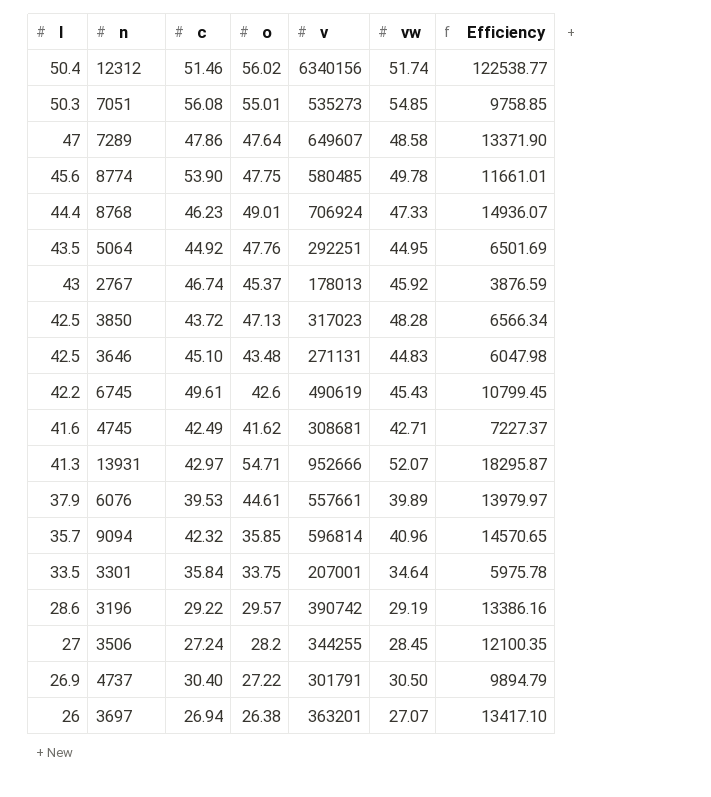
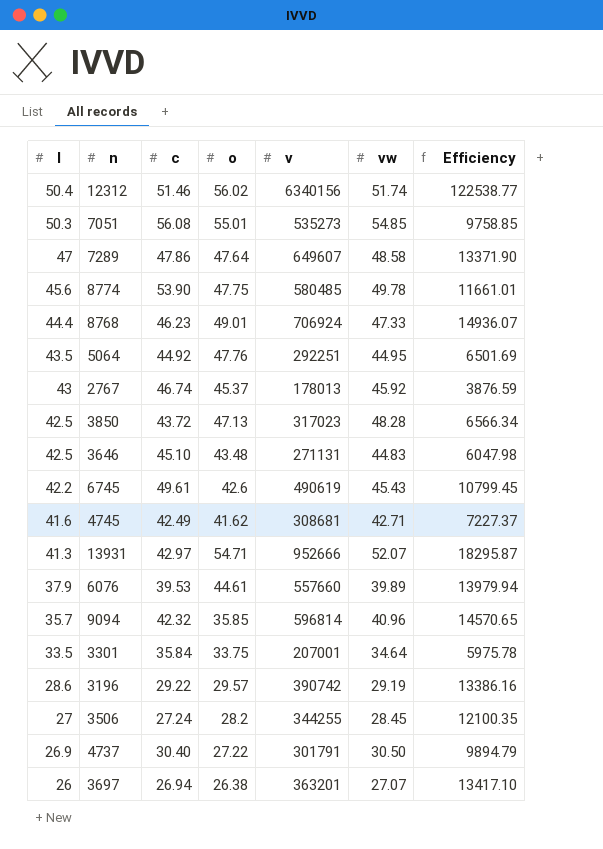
6076 | v: 557661 -> 557660
6076 | Efficiency: 13979.97 -> 13979.94

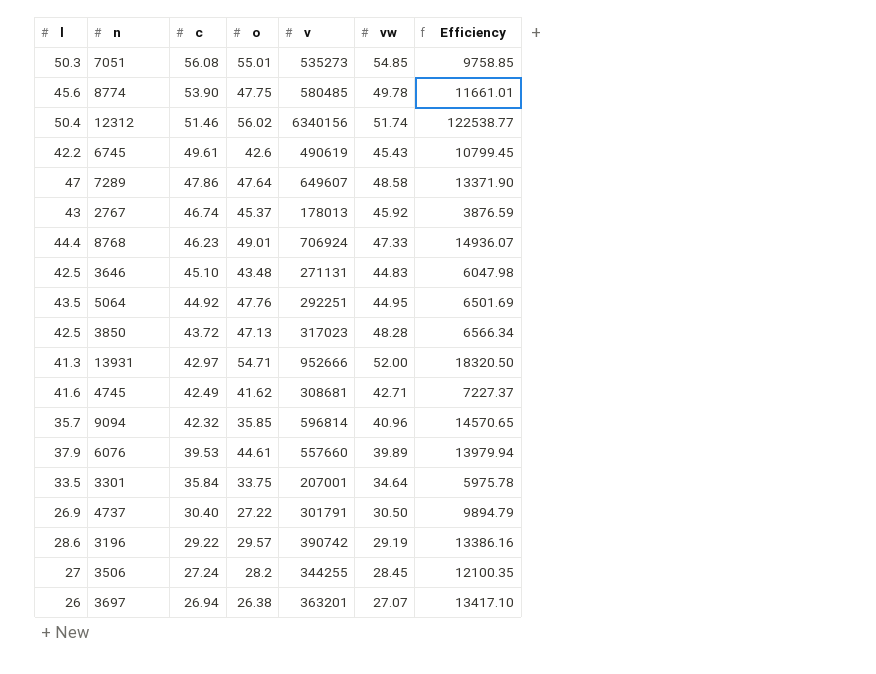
row order: l descending -> c descending
13931 | vw: 52.07 -> 52.00
13931 | Efficiency: 18295.87 -> 18320.50

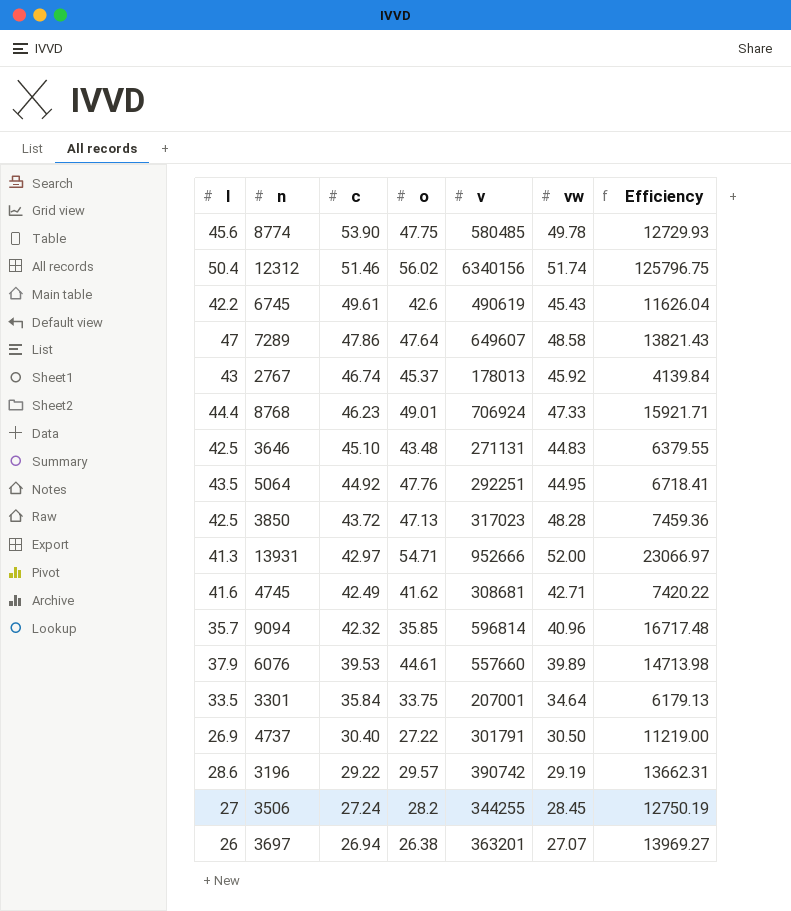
column Efficiency | formula: [v] / [vw] -> [v] / [l]
row 7051: 50.3 | 56.08 | 55.01 | 535273 | 54.85 | 9758.85 -> none

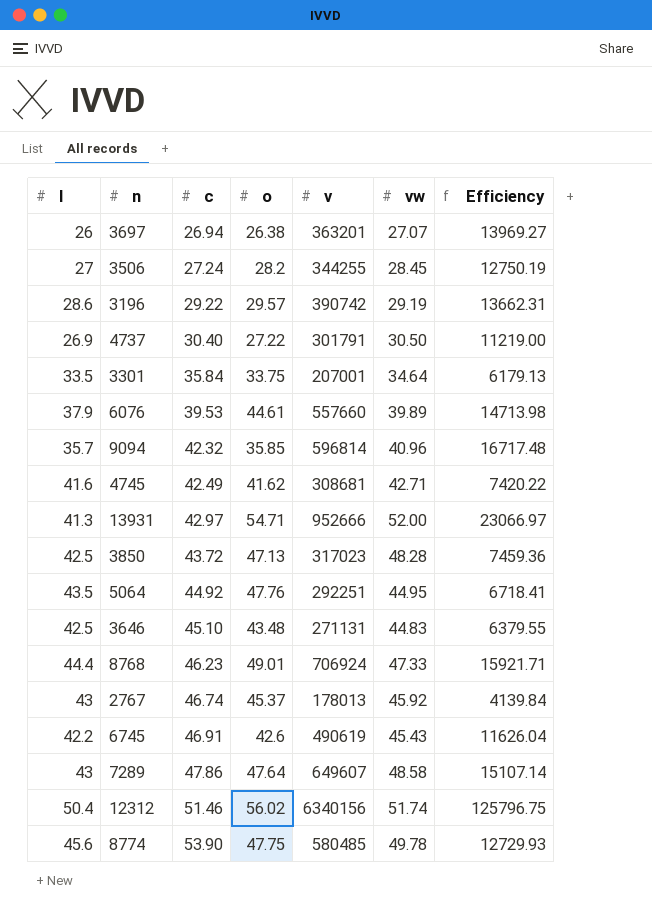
row order: c descending -> c ascending
6745 | c: 49.61 -> 46.91
7289 | l: 47 -> 43
7289 | Efficiency: 13821.43 -> 15107.14

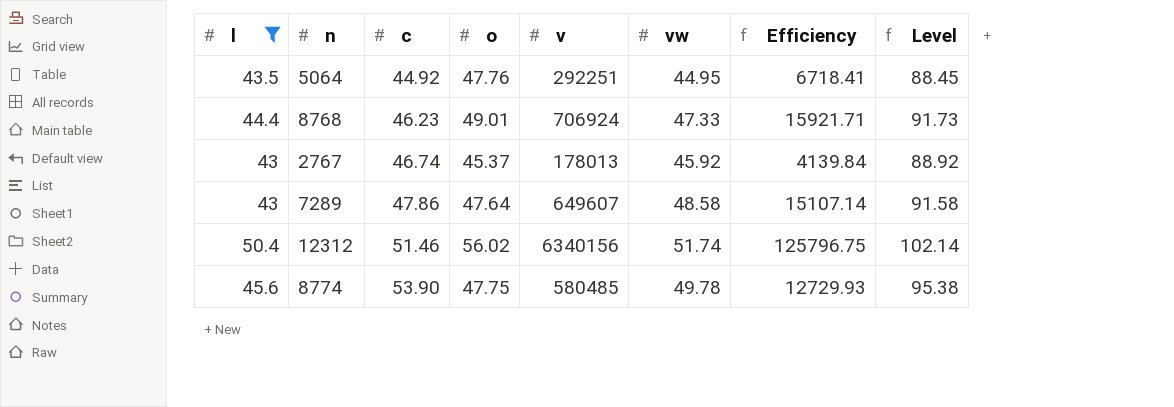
filter: none -> l >= 43
column Level | formula: none -> [l] + [vw]

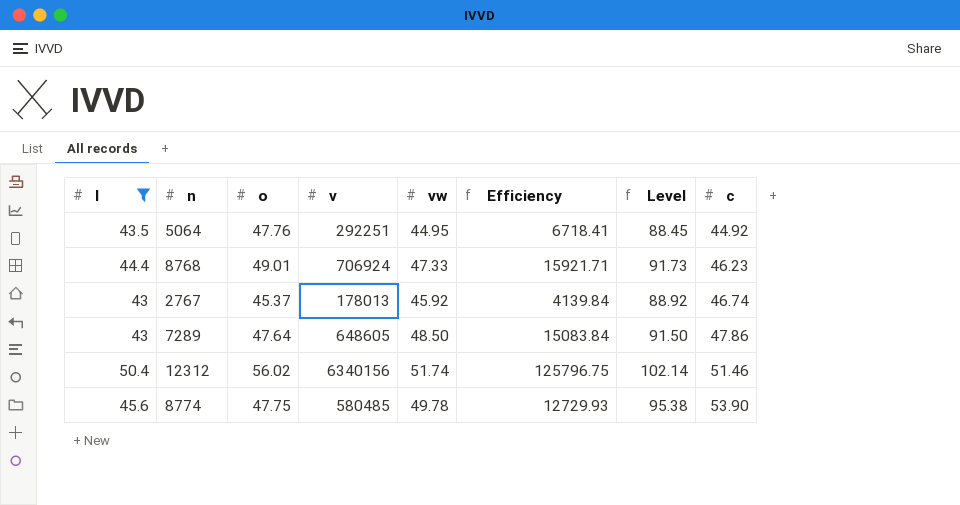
column c | position: 3 -> 8
7289 | v: 649607 -> 648605
7289 | vw: 48.58 -> 48.50
7289 | Efficiency: 15107.14 -> 15083.84
7289 | Level: 91.58 -> 91.50

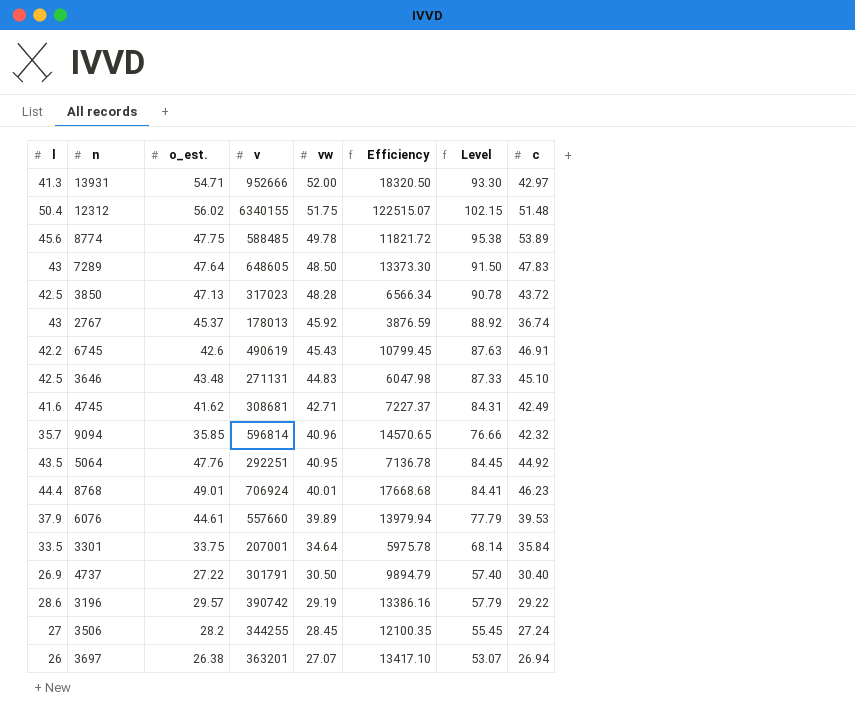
filter: l >= 43 -> none
row order: c ascending -> vw descending
column name: o -> o_est.
column Efficiency | formula: [v] / [l] -> [v] / [vw]
12312 | v: 6340156 -> 6340155
12312 | vw: 51.74 -> 51.75
12312 | Level: 102.14 -> 102.15
12312 | c: 51.46 -> 51.48
8774 | v: 580485 -> 588485
8774 | c: 53.90 -> 53.89
7289 | c: 47.86 -> 47.83
2767 | c: 46.74 -> 36.74
5064 | vw: 44.95 -> 40.95
5064 | Level: 88.45 -> 84.45
8768 | vw: 47.33 -> 40.01
8768 | Level: 91.73 -> 84.41

